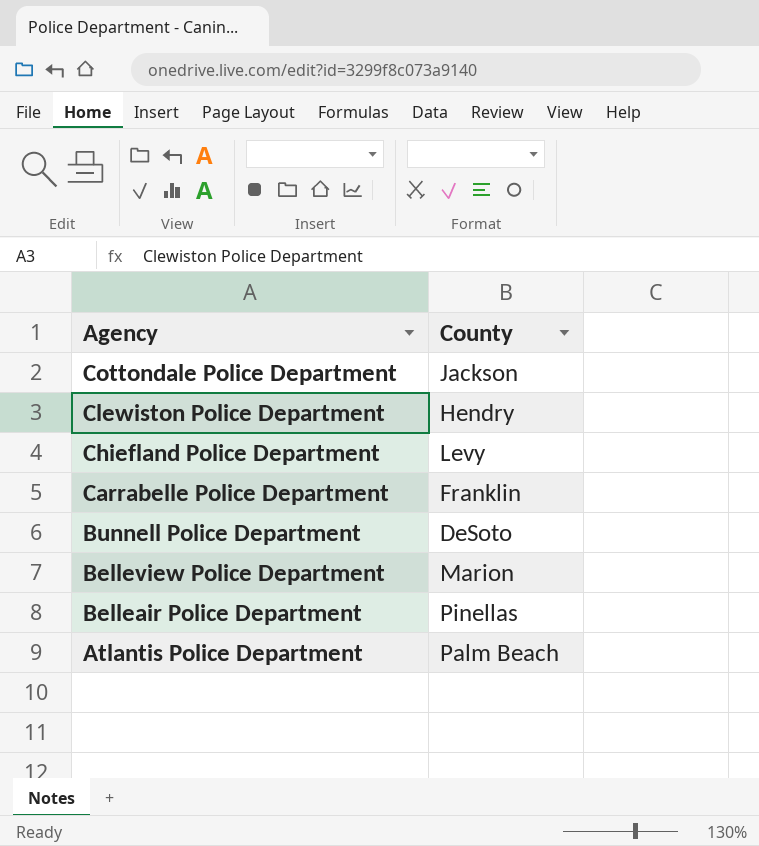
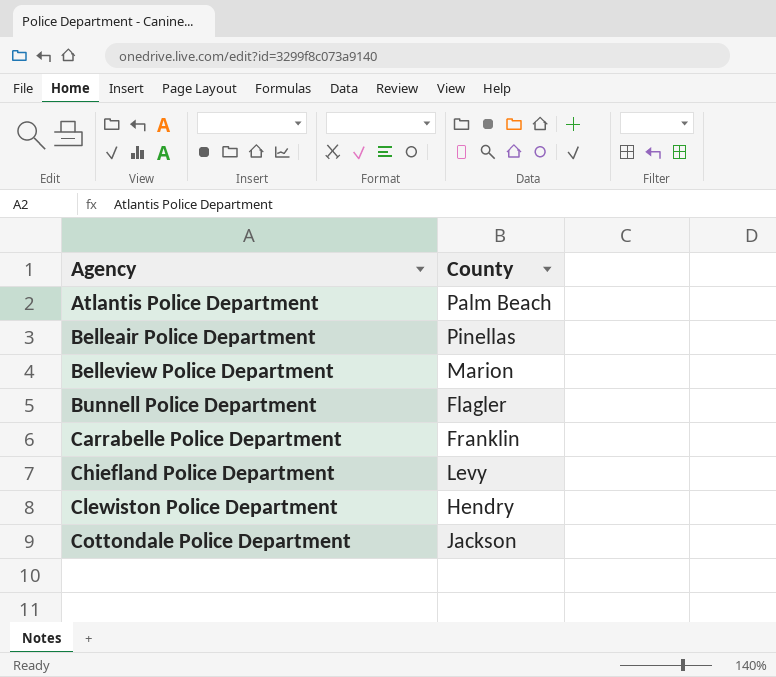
row order: Agency descending -> Agency ascending
Bunnell Police Department | County: DeSoto -> Flagler

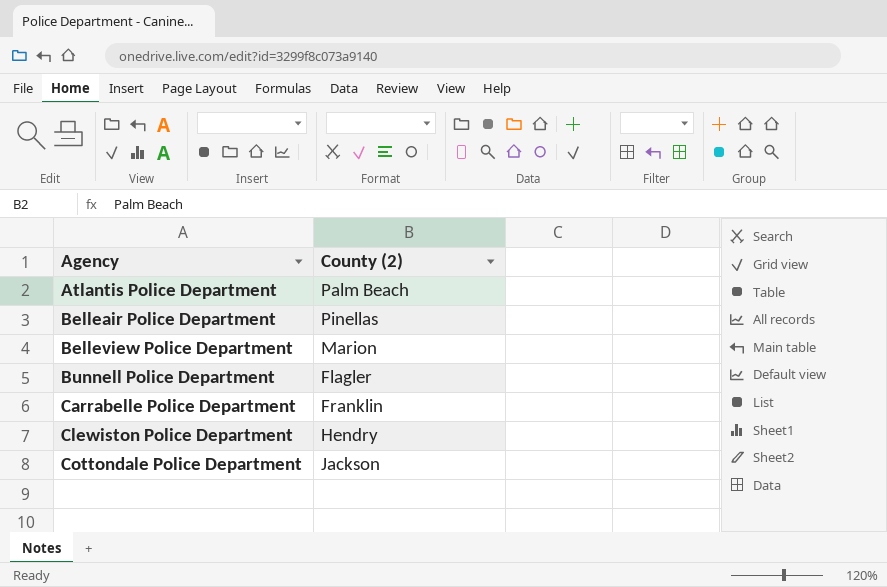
column name: County -> County (2)
row Chiefland Police Department: Levy -> none

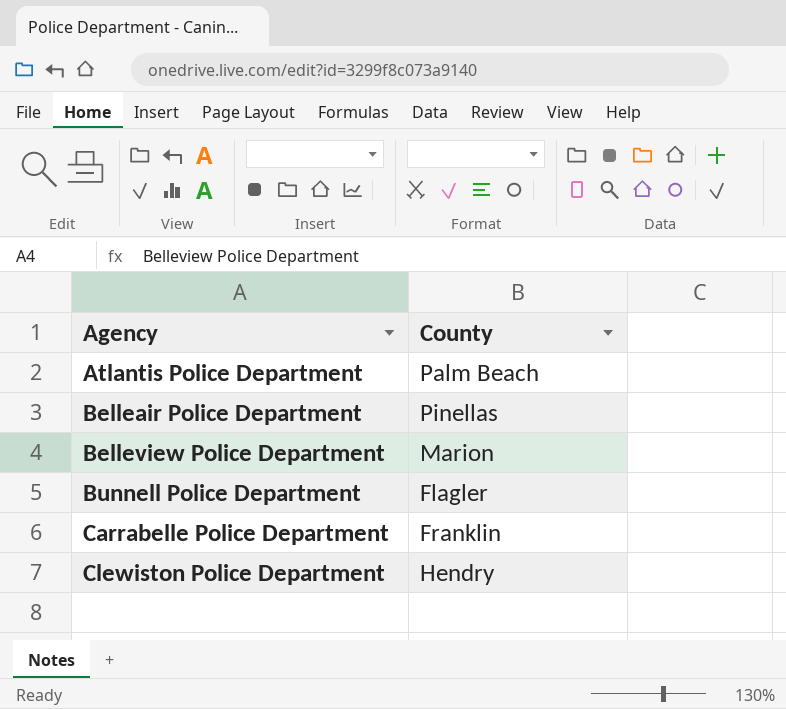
column name: County (2) -> County
row Cottondale Police Department: Jackson -> none

